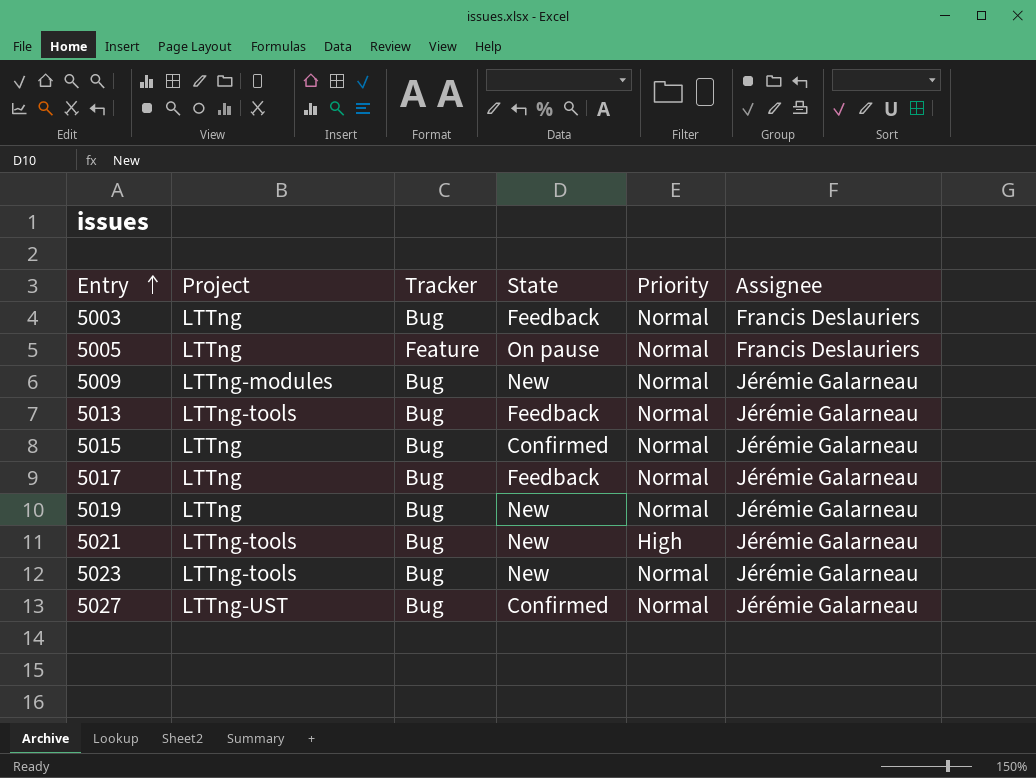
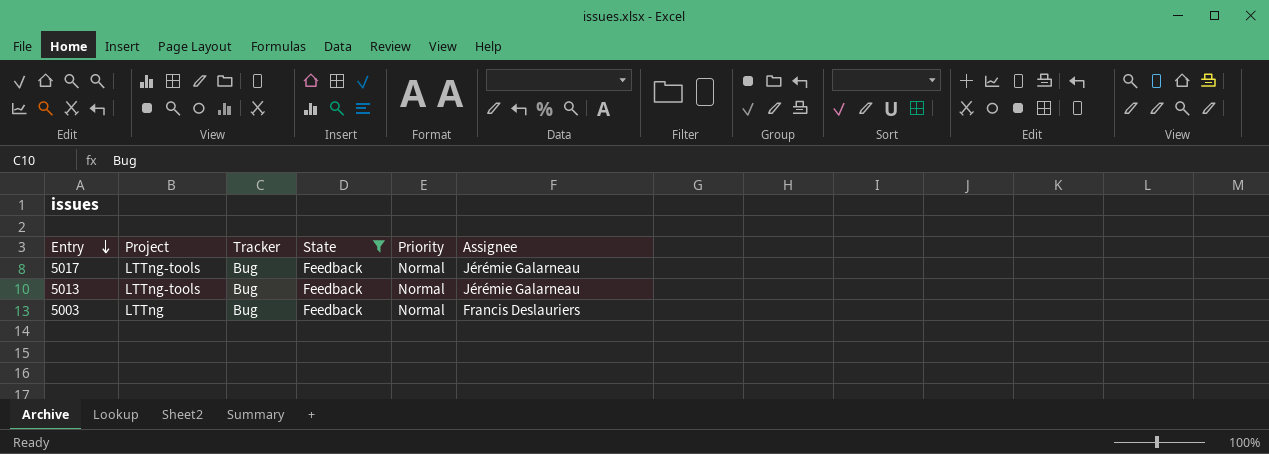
filter: none -> State = Feedback
row order: Entry ascending -> Entry descending
5017 | Project: LTTng -> LTTng-tools

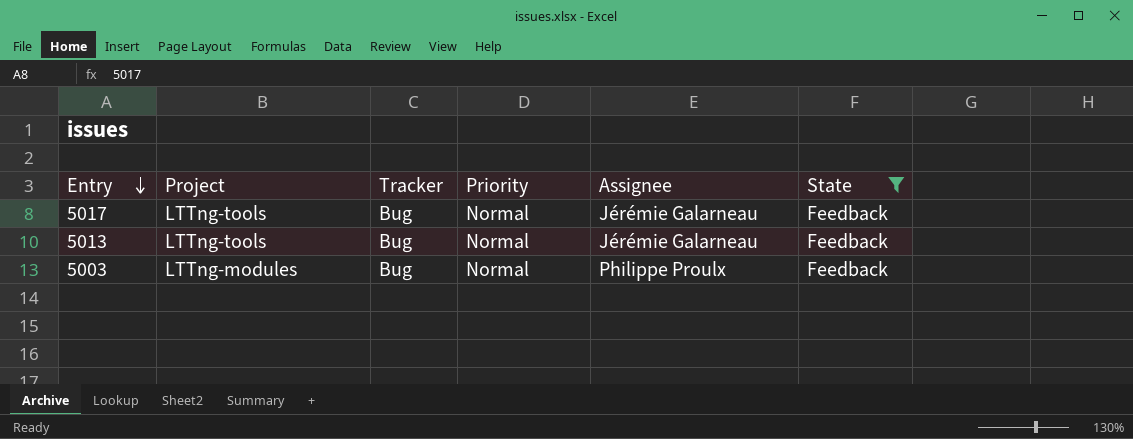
column State | position: 4 -> 6
5003 | Project: LTTng -> LTTng-modules
5003 | Assignee: Francis Deslauriers -> Philippe Proulx

